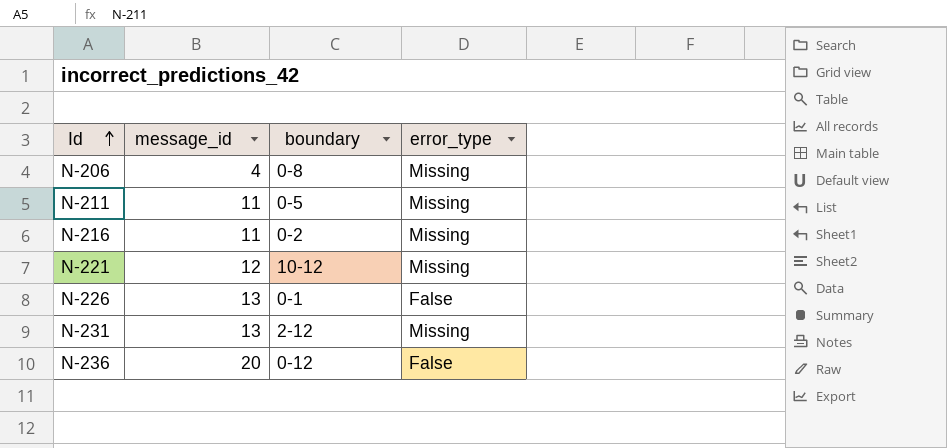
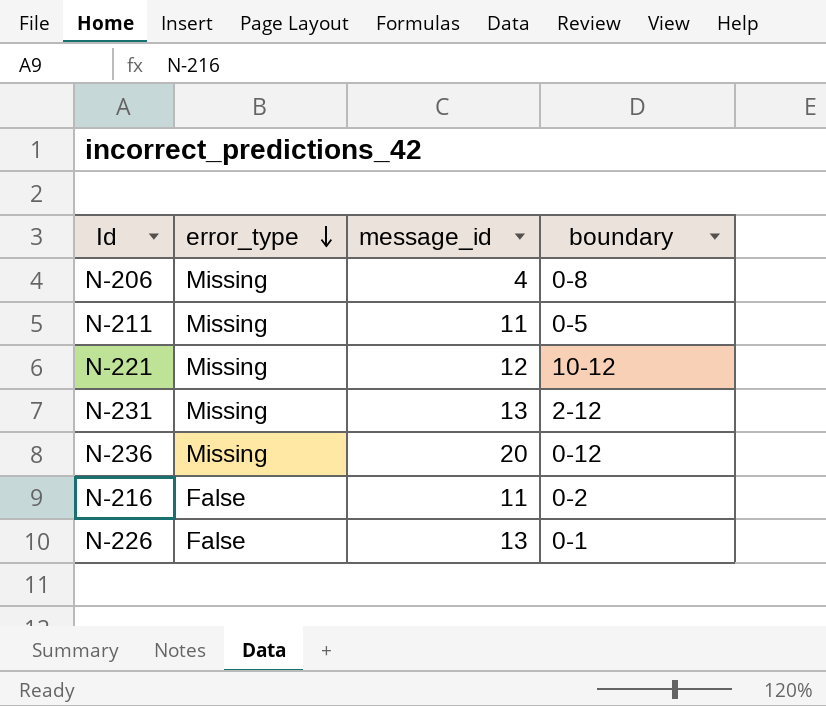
row order: Id ascending -> error_type descending
column error_type | position: 4 -> 2
N-236 | error_type: False -> Missing
N-216 | error_type: Missing -> False

